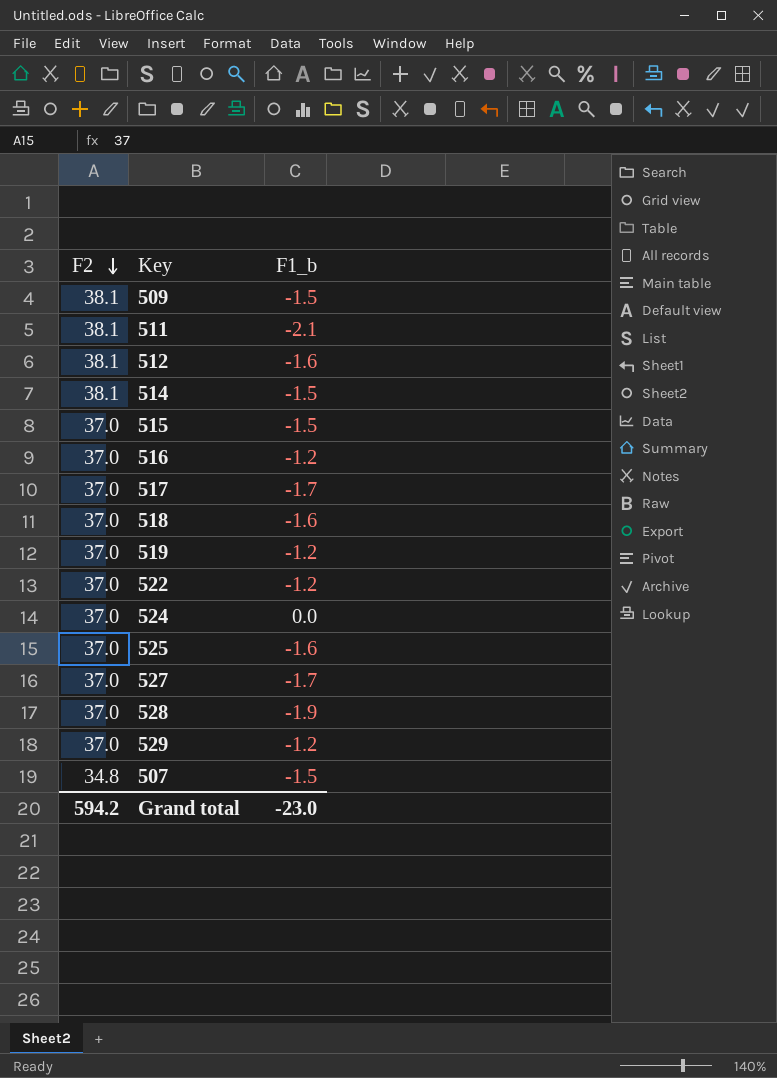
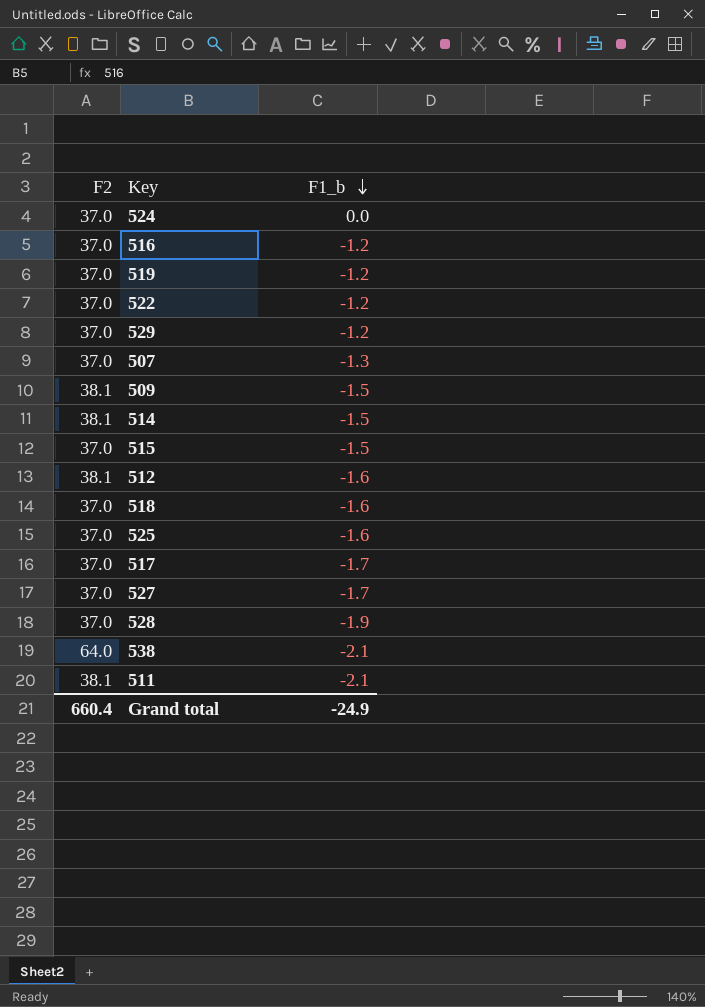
row order: F2 descending -> F1_b descending
507 | F2: 34.8 -> 37.0
507 | F1_b: -1.5 -> -1.3
row 538: none -> 64.0 | -2.1
Grand total | F2: 594.2 -> 660.4
Grand total | F1_b: -23.0 -> -24.9

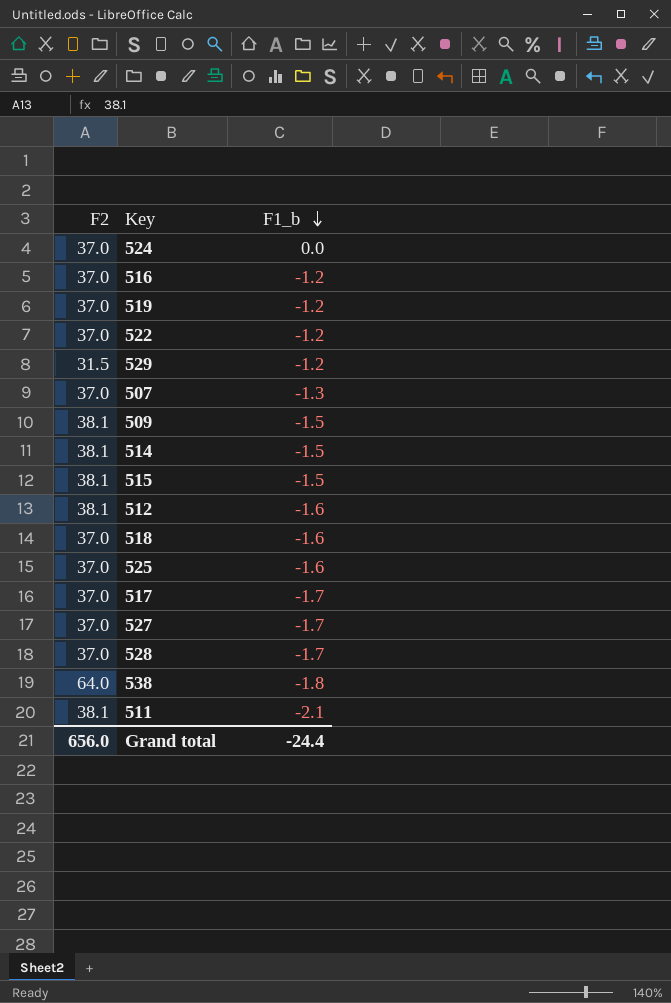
529 | F2: 37.0 -> 31.5
515 | F2: 37.0 -> 38.1
528 | F1_b: -1.9 -> -1.7
538 | F1_b: -2.1 -> -1.8
Grand total | F2: 660.4 -> 656.0
Grand total | F1_b: -24.9 -> -24.4

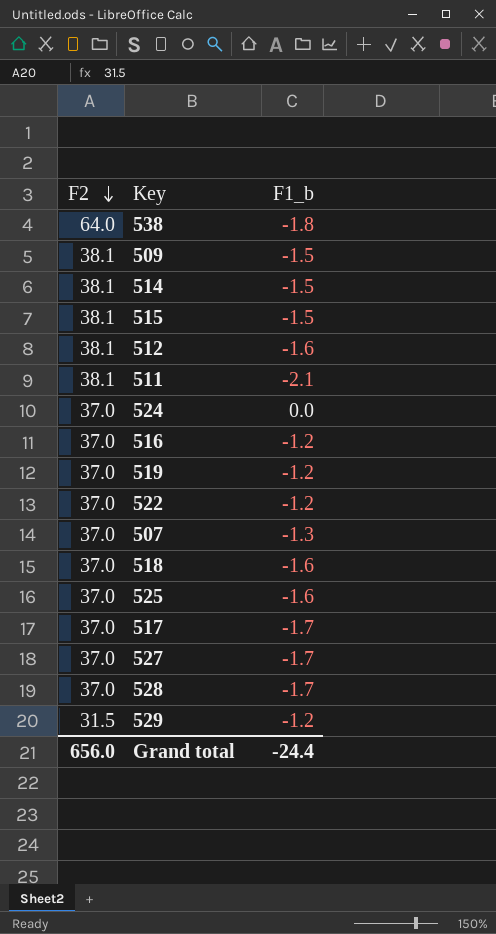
row order: F1_b descending -> F2 descending

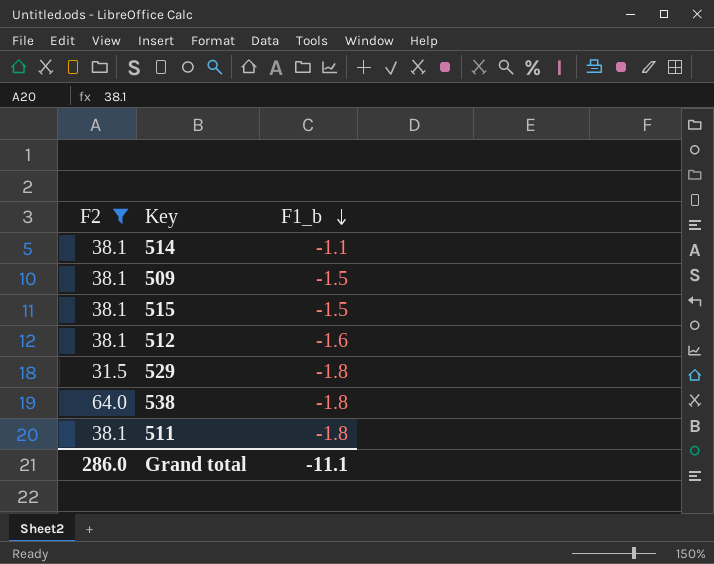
filter: none -> F2 != 37.0
row order: F2 descending -> F1_b descending
514 | F1_b: -1.5 -> -1.1
529 | F1_b: -1.2 -> -1.8
511 | F1_b: -2.1 -> -1.8
Grand total | F2: 656.0 -> 286.0
Grand total | F1_b: -24.4 -> -11.1

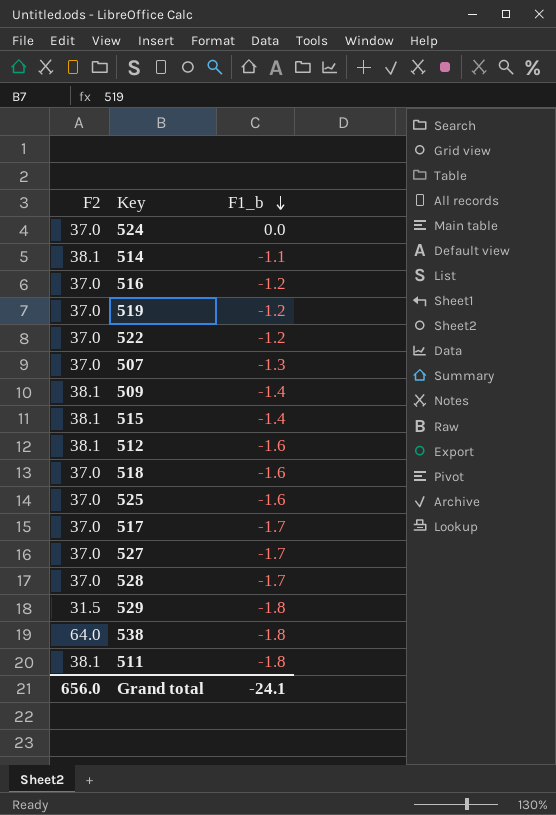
filter: F2 != 37.0 -> none
509 | F1_b: -1.5 -> -1.4
515 | F1_b: -1.5 -> -1.4
Grand total | F2: 286.0 -> 656.0
Grand total | F1_b: -11.1 -> -24.1

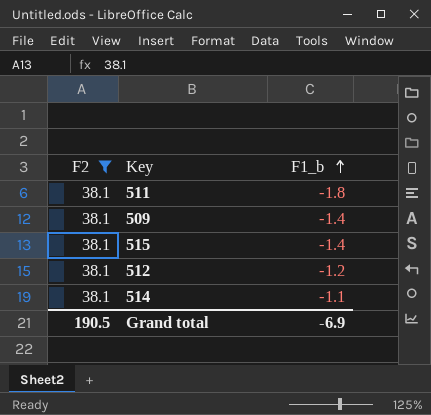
filter: none -> F2 = 38.1
row order: F1_b descending -> F1_b ascending
512 | F1_b: -1.6 -> -1.2
Grand total | F2: 656.0 -> 190.5
Grand total | F1_b: -24.1 -> -6.9

